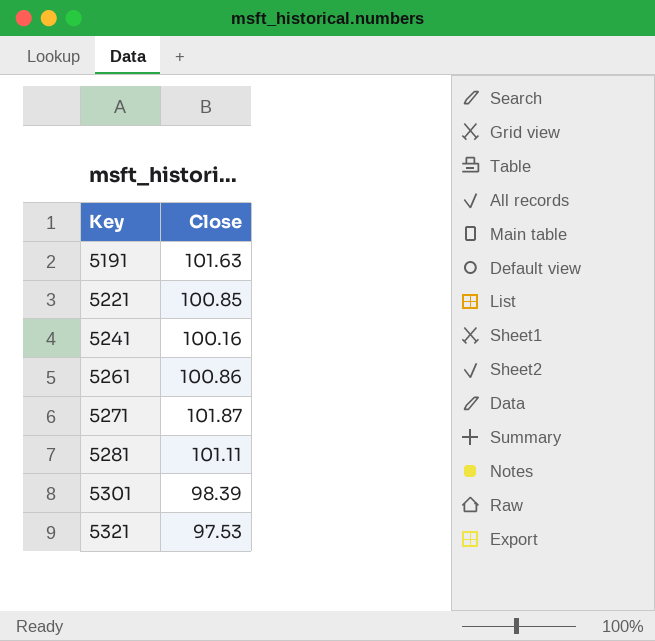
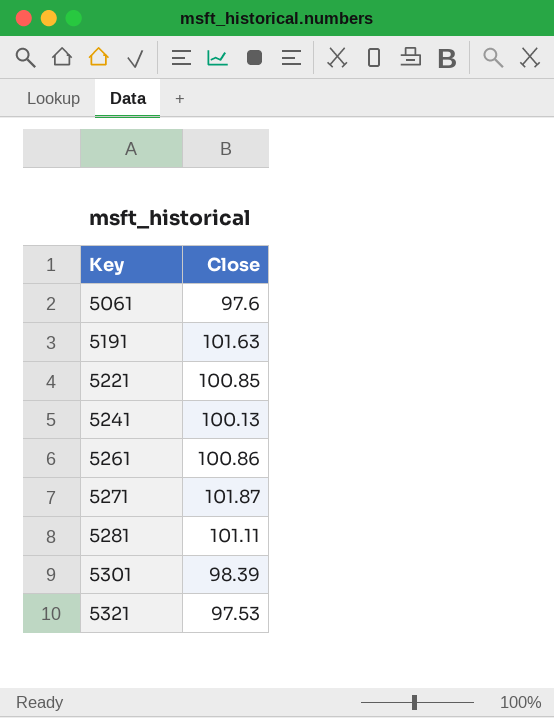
row 5061: none -> 97.6
5241 | Close: 100.16 -> 100.13

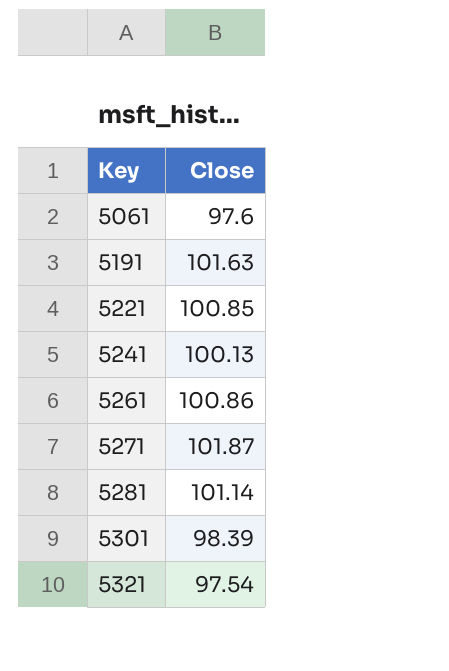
5281 | Close: 101.11 -> 101.14
5321 | Close: 97.53 -> 97.54

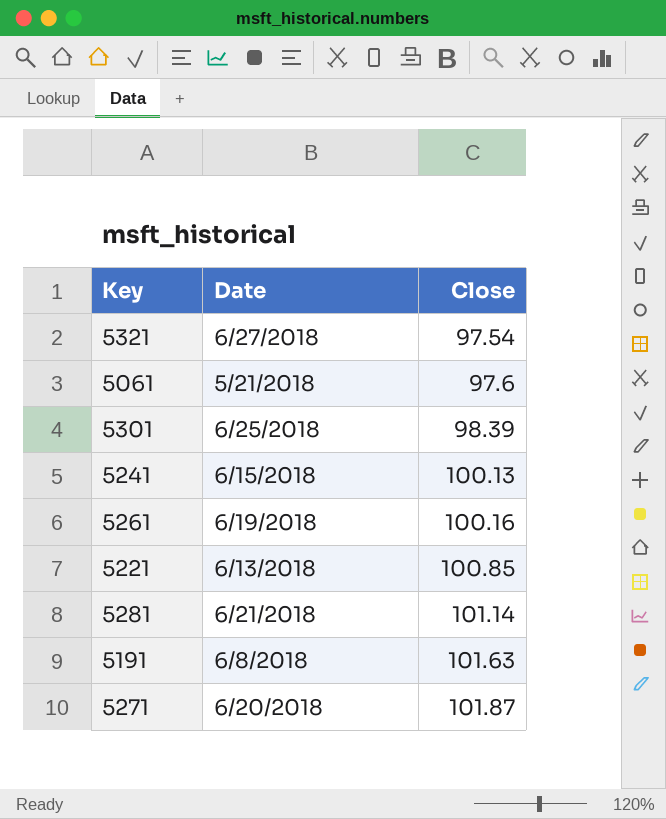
row order: Key ascending -> Close ascending
column Date | position: none -> 2
5261 | Close: 100.86 -> 100.16

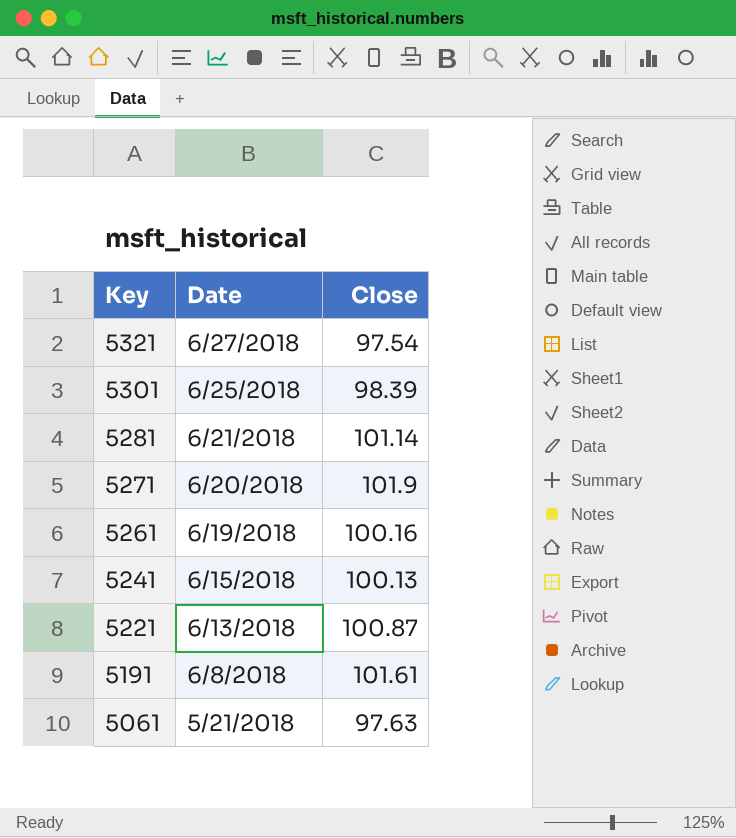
row order: Close ascending -> Key descending
5271 | Close: 101.87 -> 101.9
5221 | Close: 100.85 -> 100.87
5191 | Close: 101.63 -> 101.61
5061 | Close: 97.6 -> 97.63

